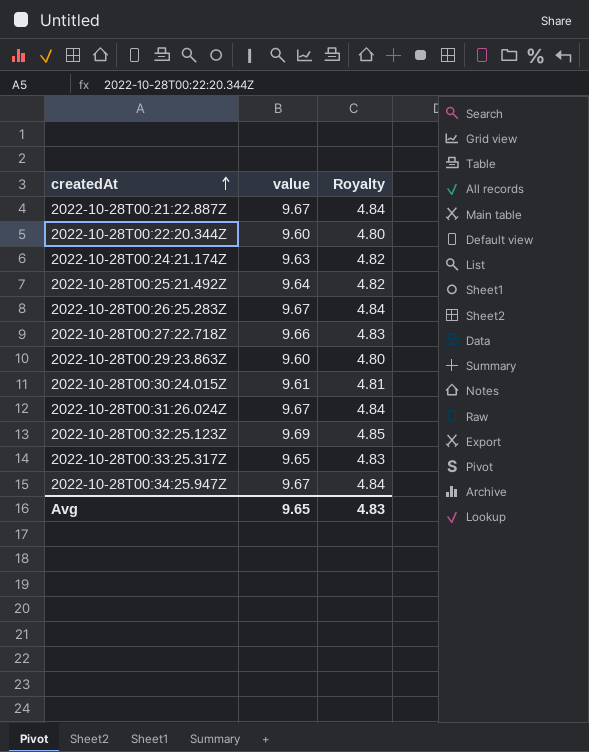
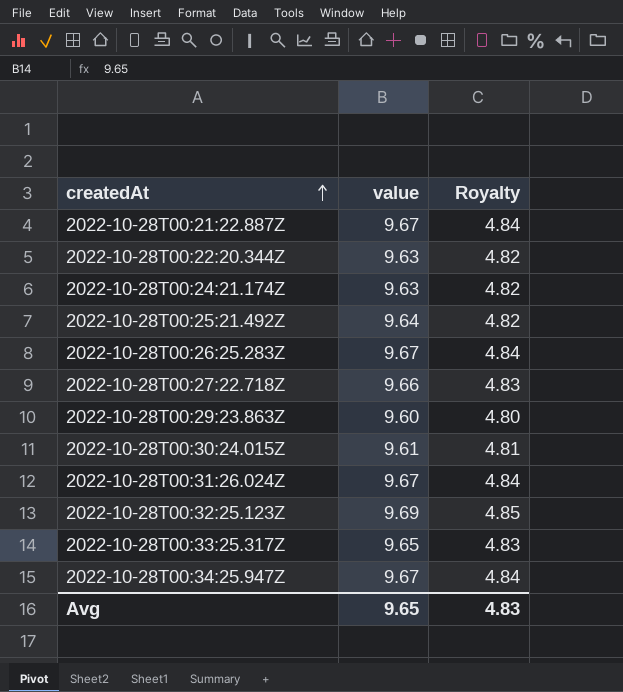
2022-10-28T00:22:20.344Z | value: 9.60 -> 9.63
2022-10-28T00:22:20.344Z | Royalty: 4.80 -> 4.82

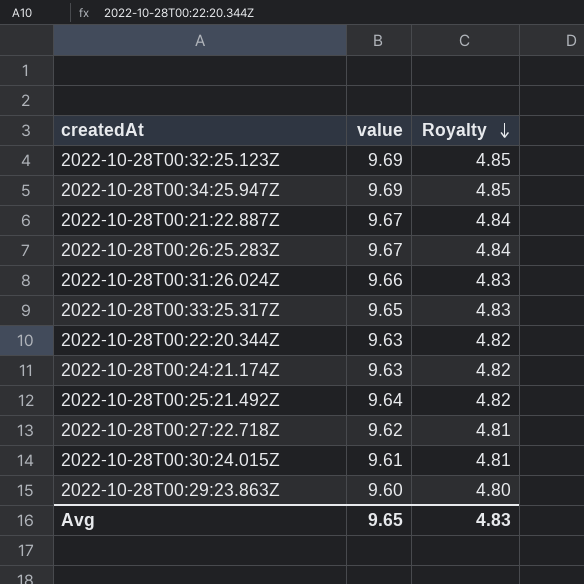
row order: createdAt ascending -> Royalty descending
2022-10-28T00:34:25.947Z | value: 9.67 -> 9.69
2022-10-28T00:34:25.947Z | Royalty: 4.84 -> 4.85
2022-10-28T00:31:26.024Z | value: 9.67 -> 9.66
2022-10-28T00:31:26.024Z | Royalty: 4.84 -> 4.83
2022-10-28T00:27:22.718Z | value: 9.66 -> 9.62
2022-10-28T00:27:22.718Z | Royalty: 4.83 -> 4.81

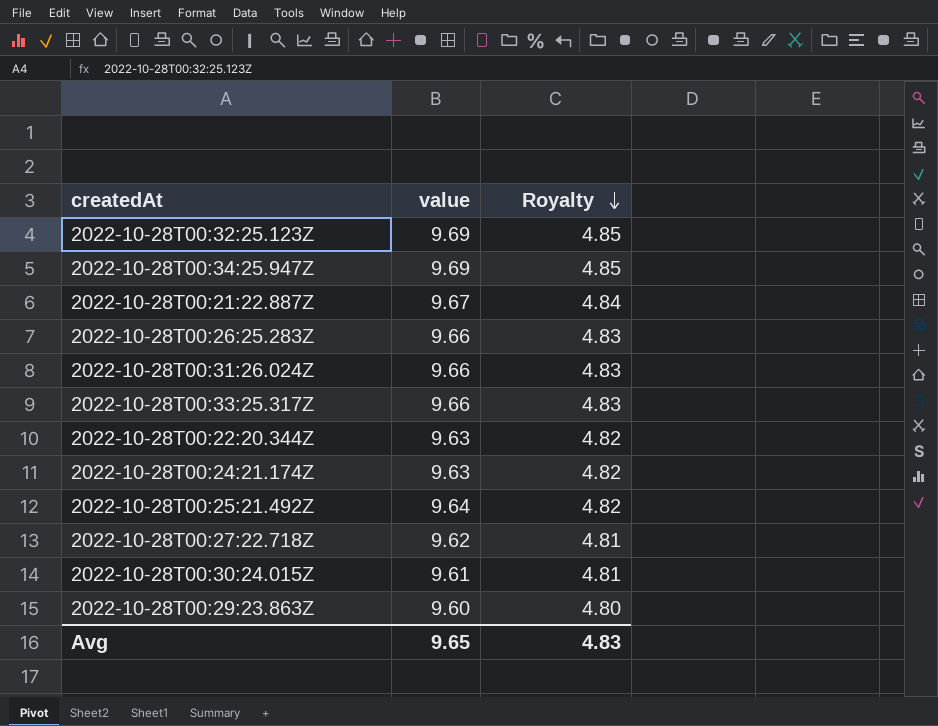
2022-10-28T00:26:25.283Z | value: 9.67 -> 9.66
2022-10-28T00:26:25.283Z | Royalty: 4.84 -> 4.83
2022-10-28T00:33:25.317Z | value: 9.65 -> 9.66

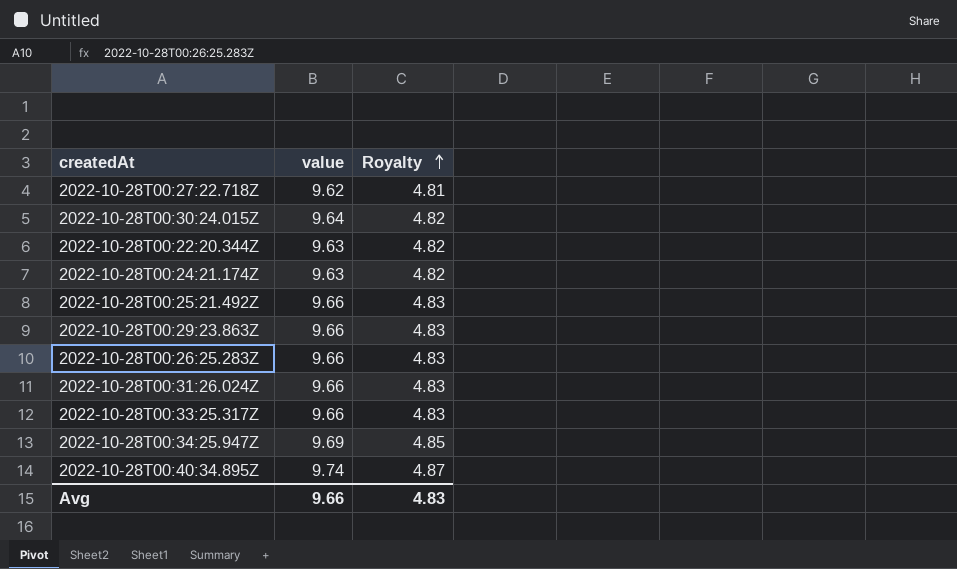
row order: Royalty descending -> Royalty ascending
row 2022-10-28T00:32:25.123Z: 9.69 | 4.85 -> none
row 2022-10-28T00:21:22.887Z: 9.67 | 4.84 -> none
2022-10-28T00:30:24.015Z | value: 9.61 -> 9.64
2022-10-28T00:30:24.015Z | Royalty: 4.81 -> 4.82
2022-10-28T00:25:21.492Z | value: 9.64 -> 9.66
2022-10-28T00:25:21.492Z | Royalty: 4.82 -> 4.83
2022-10-28T00:29:23.863Z | value: 9.60 -> 9.66
2022-10-28T00:29:23.863Z | Royalty: 4.80 -> 4.83
row 2022-10-28T00:40:34.895Z: none -> 9.74 | 4.87
Avg | value: 9.65 -> 9.66

